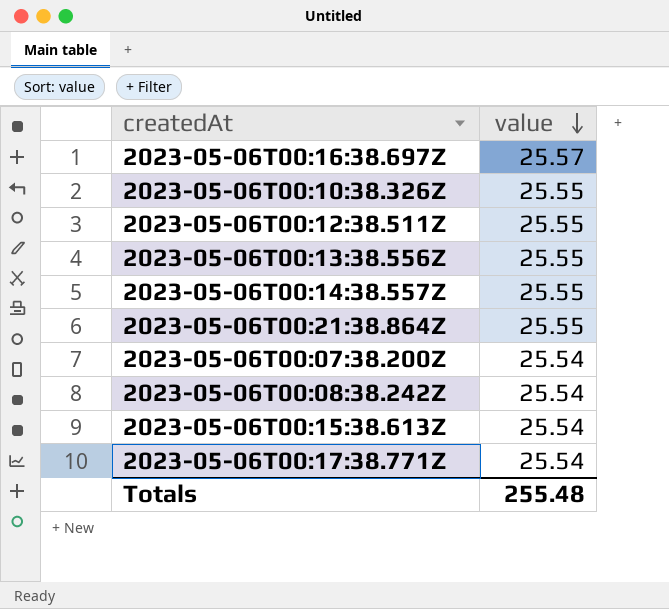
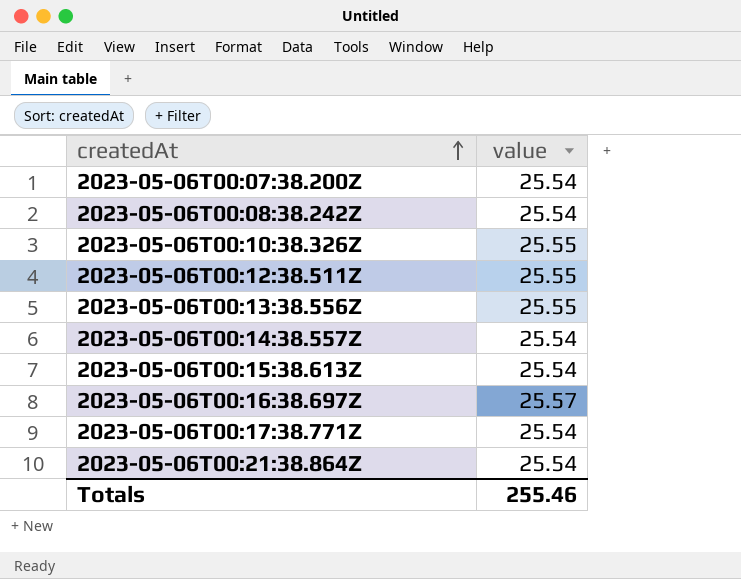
row order: value descending -> createdAt ascending
2023-05-06T00:14:38.557Z | value: 25.55 -> 25.54
2023-05-06T00:21:38.864Z | value: 25.55 -> 25.54
Totals | value: 255.48 -> 255.46

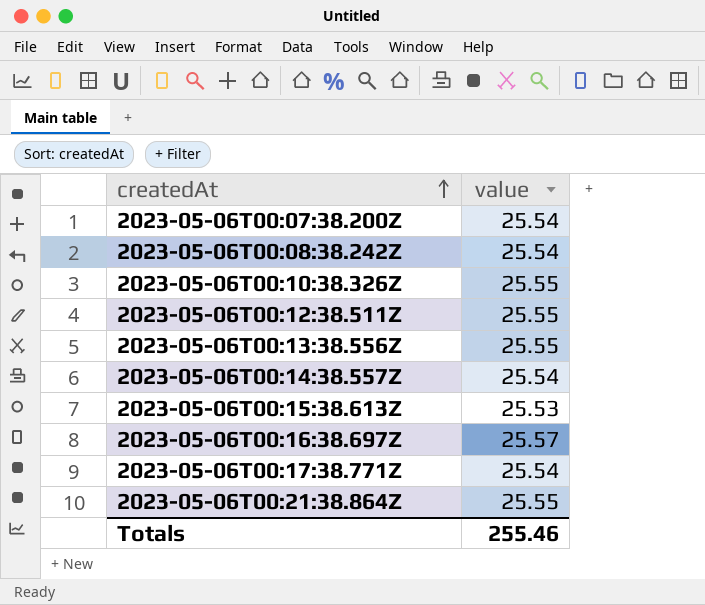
2023-05-06T00:15:38.613Z | value: 25.54 -> 25.53
2023-05-06T00:21:38.864Z | value: 25.54 -> 25.55

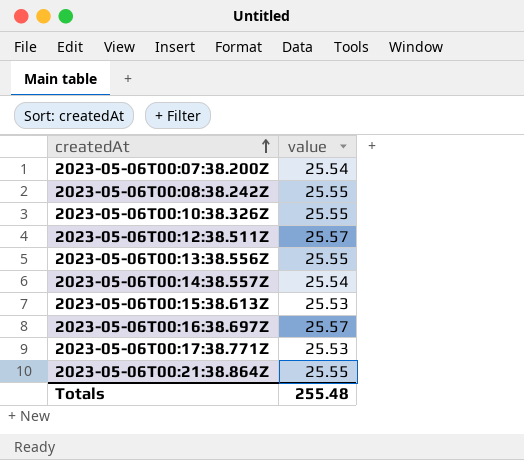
2023-05-06T00:08:38.242Z | value: 25.54 -> 25.55
2023-05-06T00:12:38.511Z | value: 25.55 -> 25.57
2023-05-06T00:17:38.771Z | value: 25.54 -> 25.53
Totals | value: 255.46 -> 255.48

